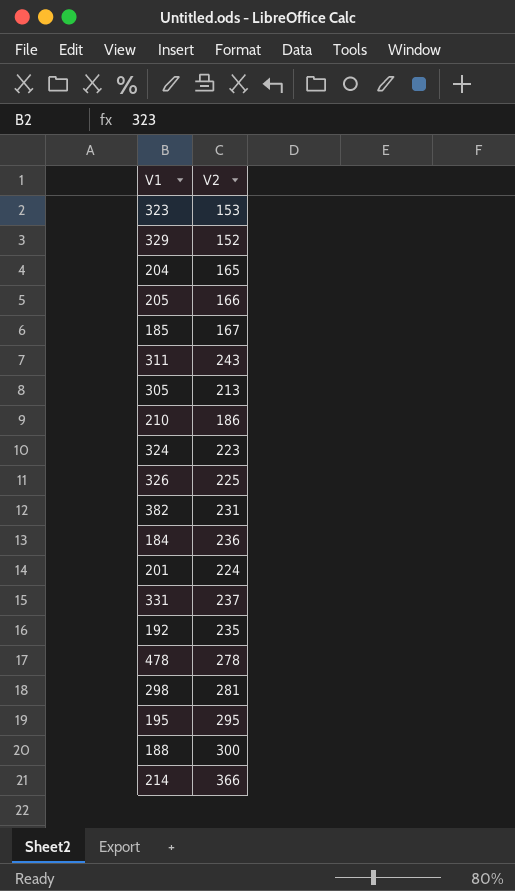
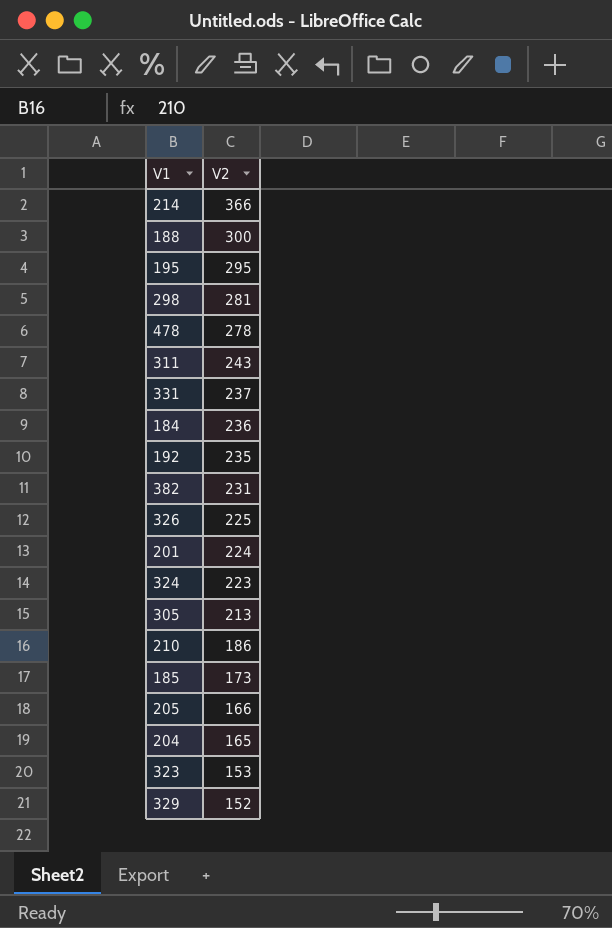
row order: none -> V2 descending
185 | V2: 167 -> 173

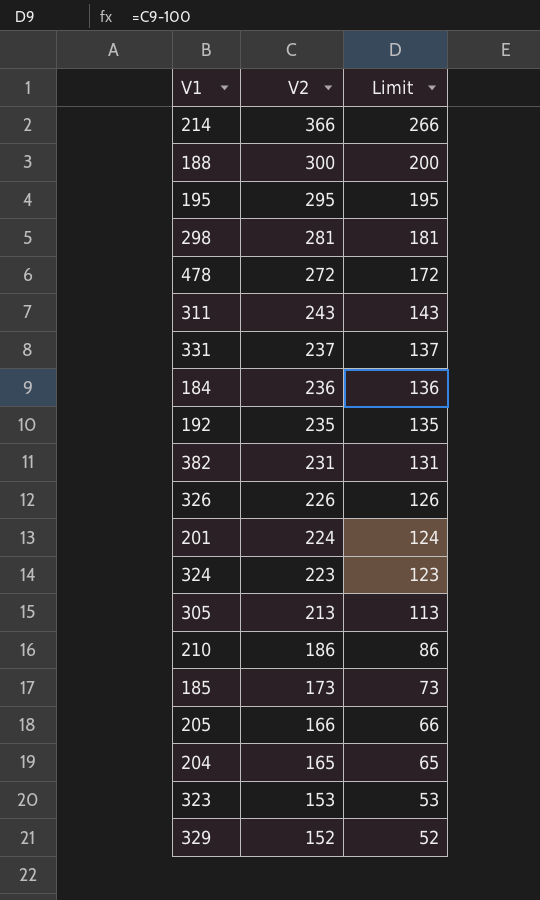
column Limit | formula: none -> [V2] - 100
478 | V2: 278 -> 272
326 | V2: 225 -> 226

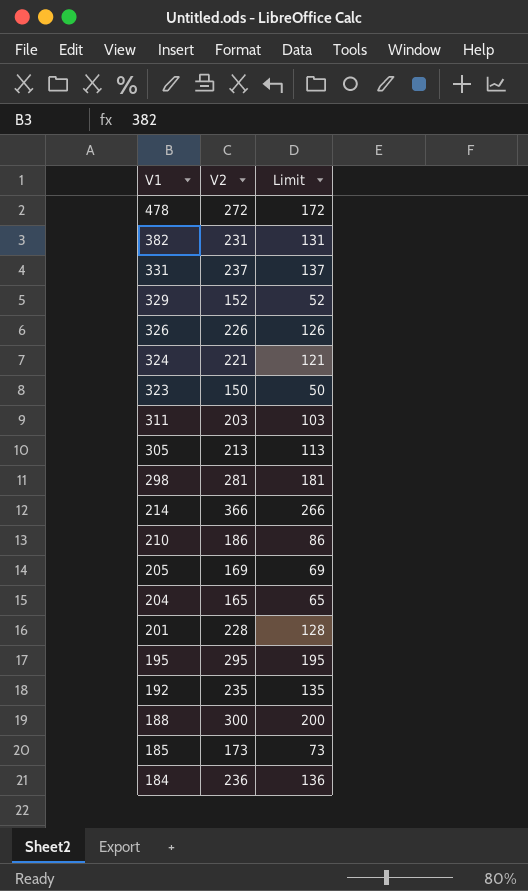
row order: V2 descending -> V1 descending
324 | V2: 223 -> 221
324 | Limit: 123 -> 121
323 | V2: 153 -> 150
323 | Limit: 53 -> 50
311 | V2: 243 -> 203
311 | Limit: 143 -> 103
205 | V2: 166 -> 169
205 | Limit: 66 -> 69
201 | V2: 224 -> 228
201 | Limit: 124 -> 128

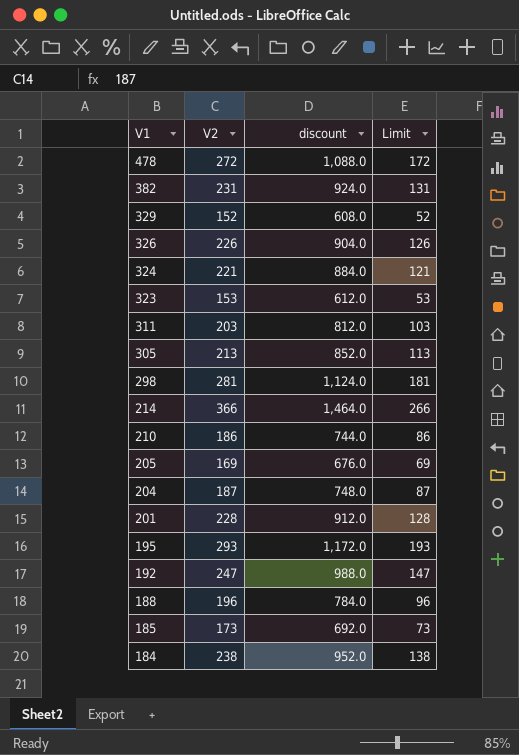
column discount | formula: none -> [V2] * 4
row 331: 237 | 137 -> none
323 | V2: 150 -> 153
323 | Limit: 50 -> 53
204 | V2: 165 -> 187
204 | Limit: 65 -> 87
195 | V2: 295 -> 293
195 | Limit: 195 -> 193
192 | V2: 235 -> 247
192 | Limit: 135 -> 147
188 | V2: 300 -> 196
188 | Limit: 200 -> 96
184 | V2: 236 -> 238
184 | Limit: 136 -> 138

